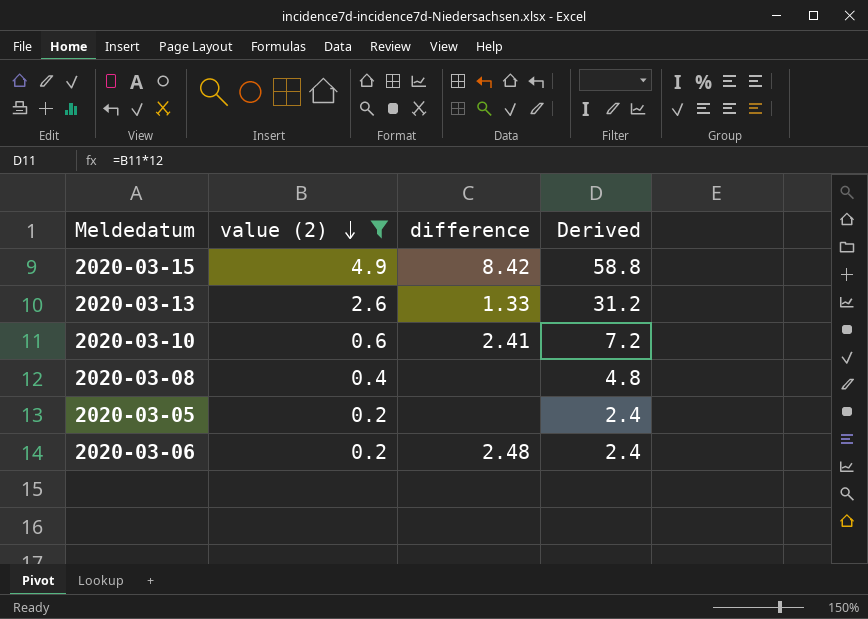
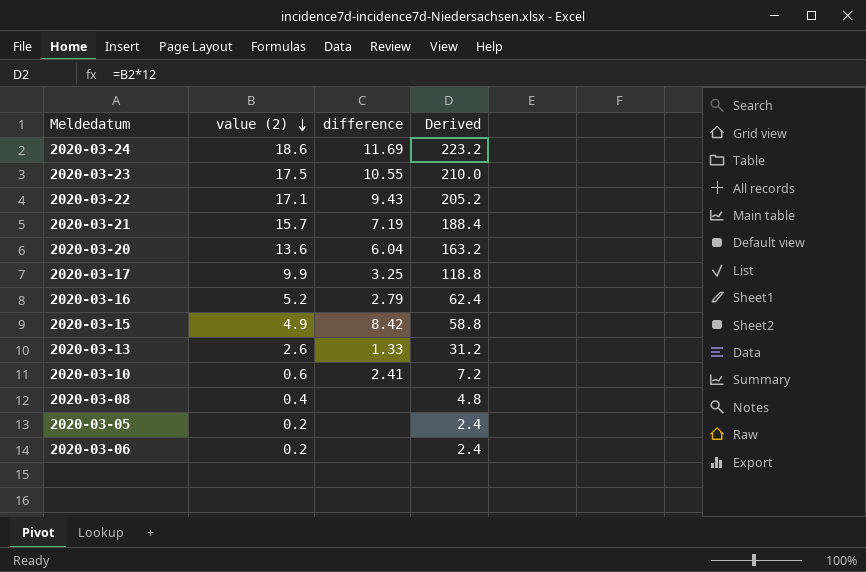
filter: value (2) <= 4.9 -> none
2020-03-06 | difference: 2.48 -> none

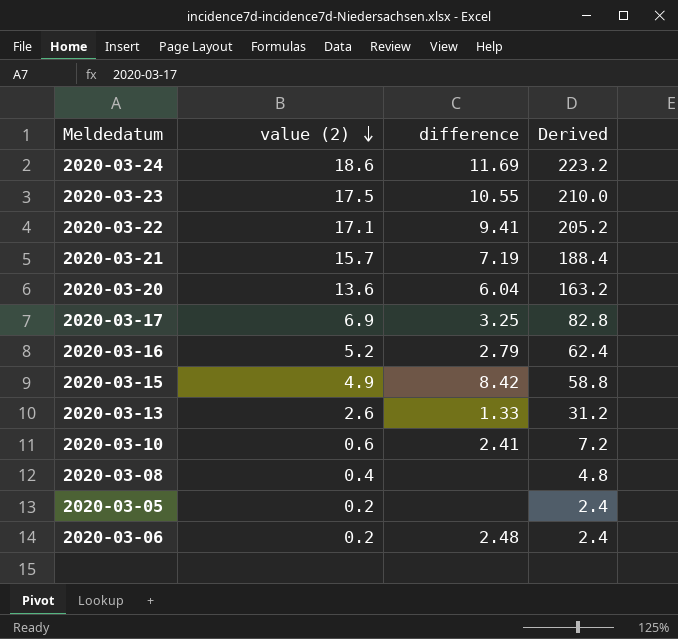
2020-03-22 | difference: 9.43 -> 9.41
2020-03-17 | value (2): 9.9 -> 6.9
2020-03-17 | Derived: 118.8 -> 82.8
2020-03-06 | difference: none -> 2.48

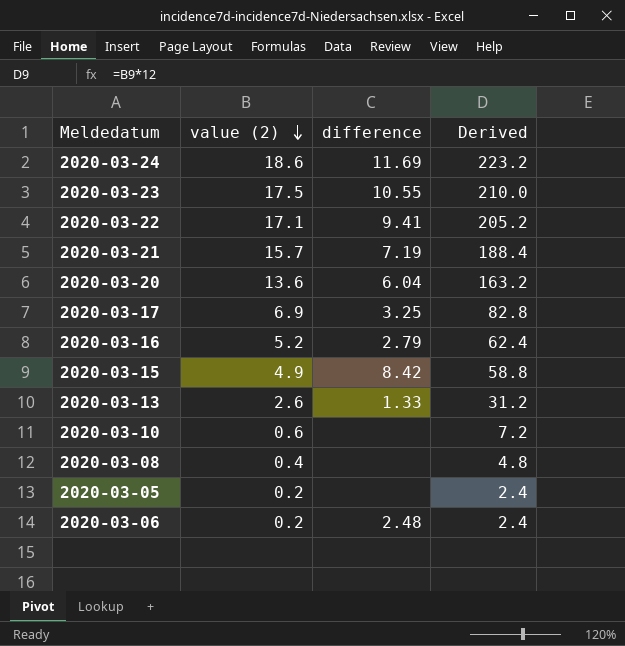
2020-03-10 | difference: 2.41 -> none

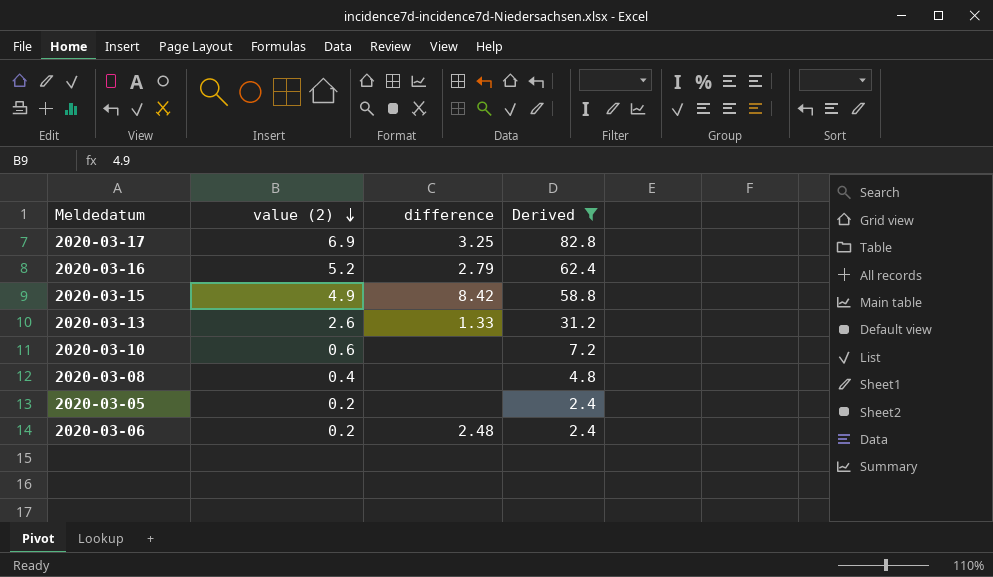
filter: none -> Derived <= 82.8

